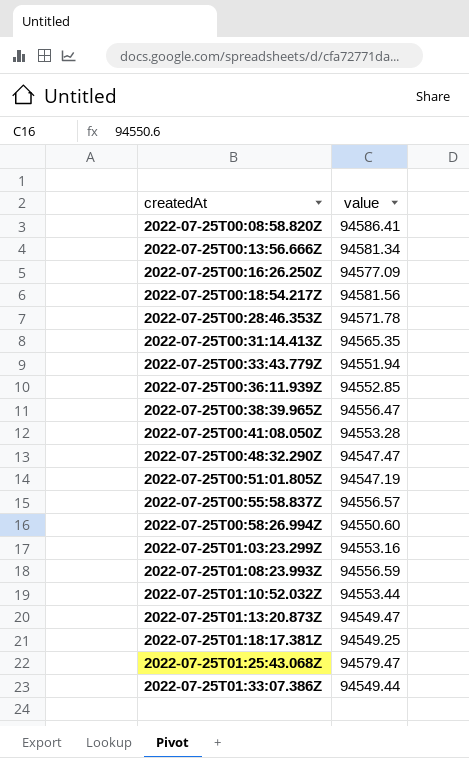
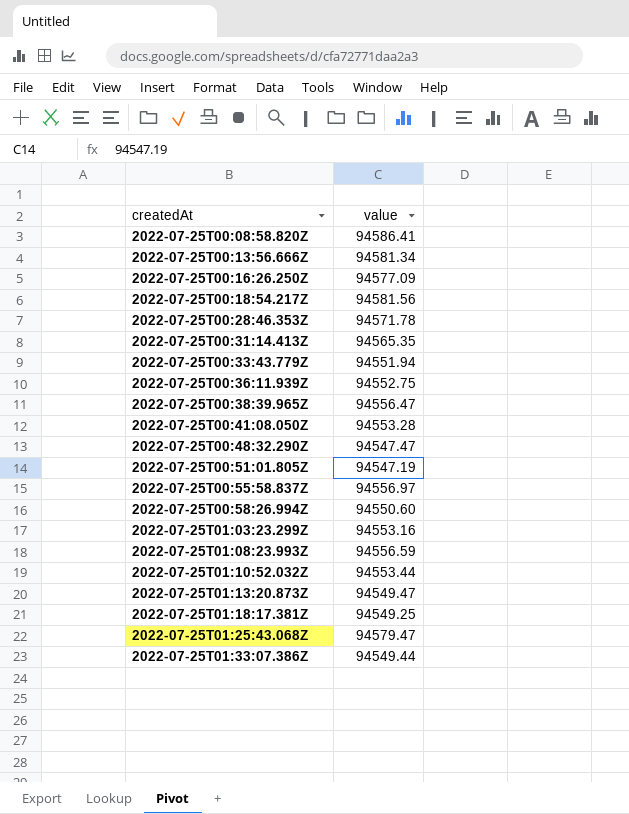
2022-07-25T00:36:11.939Z | value: 94552.85 -> 94552.75
2022-07-25T00:55:58.837Z | value: 94556.57 -> 94556.97

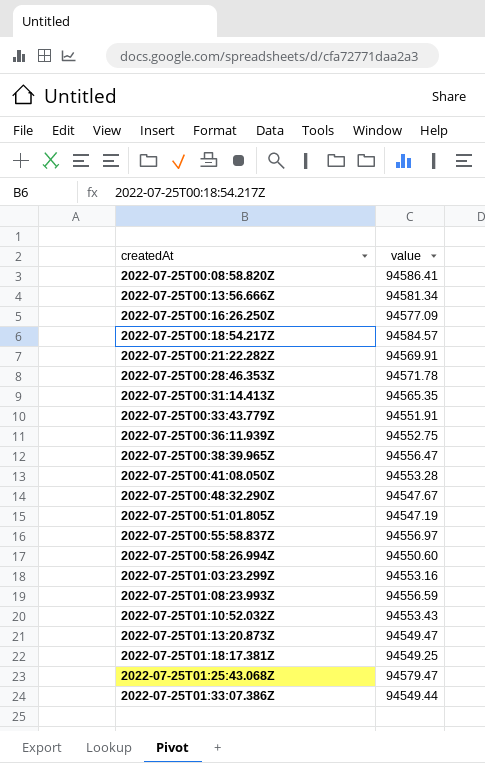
2022-07-25T00:18:54.217Z | value: 94581.56 -> 94584.57
row 2022-07-25T00:21:22.282Z: none -> 94569.91
2022-07-25T00:33:43.779Z | value: 94551.94 -> 94551.91
2022-07-25T00:48:32.290Z | value: 94547.47 -> 94547.67
2022-07-25T01:10:52.032Z | value: 94553.44 -> 94553.43

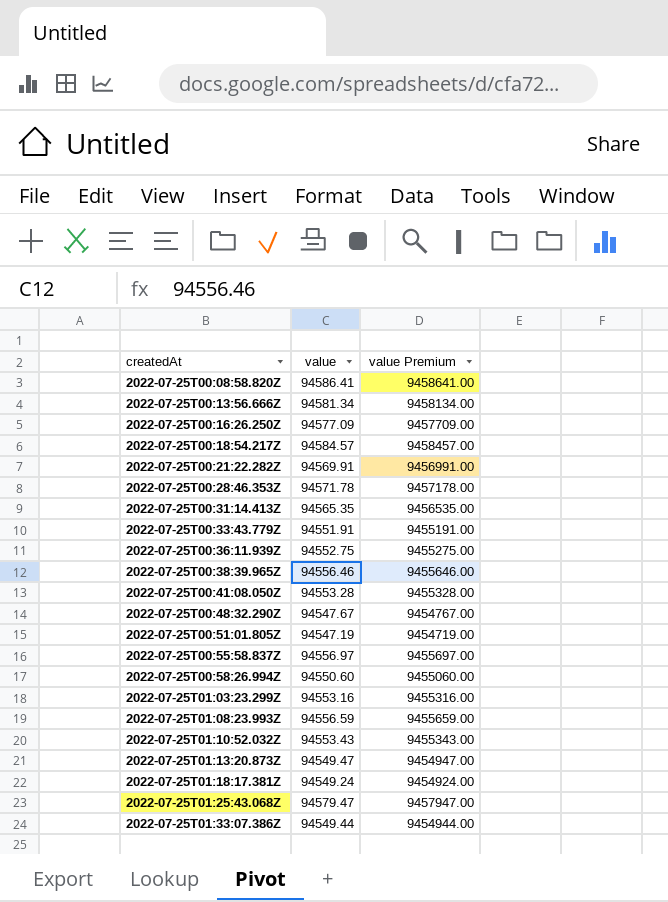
column value Premium | formula: none -> [value] * 100
2022-07-25T00:38:39.965Z | value: 94556.47 -> 94556.46
2022-07-25T01:18:17.381Z | value: 94549.25 -> 94549.24

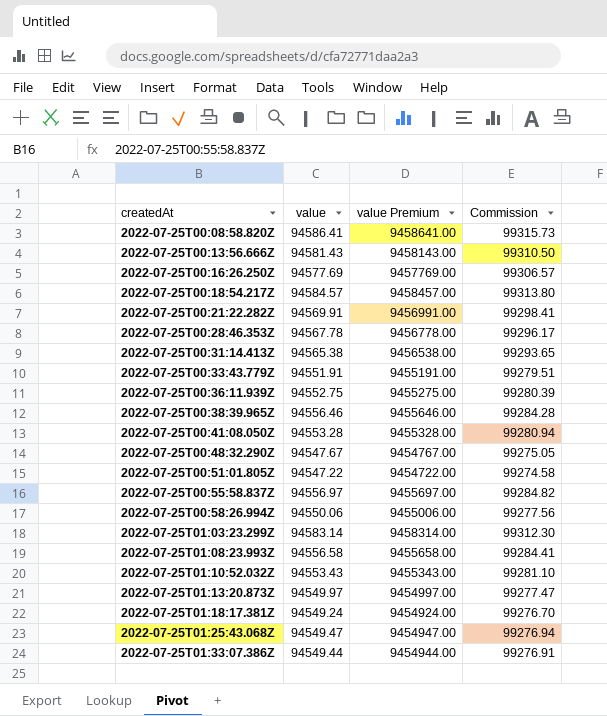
column Commission | formula: none -> [value] * 1.05
2022-07-25T00:13:56.666Z | value: 94581.34 -> 94581.43
2022-07-25T00:13:56.666Z | value Premium: 9458134.00 -> 9458143.00
2022-07-25T00:16:26.250Z | value: 94577.09 -> 94577.69
2022-07-25T00:16:26.250Z | value Premium: 9457709.00 -> 9457769.00
2022-07-25T00:28:46.353Z | value: 94571.78 -> 94567.78
2022-07-25T00:28:46.353Z | value Premium: 9457178.00 -> 9456778.00
2022-07-25T00:31:14.413Z | value: 94565.35 -> 94565.38
2022-07-25T00:31:14.413Z | value Premium: 9456535.00 -> 9456538.00
2022-07-25T00:51:01.805Z | value: 94547.19 -> 94547.22
2022-07-25T00:51:01.805Z | value Premium: 9454719.00 -> 9454722.00
2022-07-25T00:58:26.994Z | value: 94550.60 -> 94550.06
2022-07-25T00:58:26.994Z | value Premium: 9455060.00 -> 9455006.00
2022-07-25T01:03:23.299Z | value: 94553.16 -> 94583.14
2022-07-25T01:03:23.299Z | value Premium: 9455316.00 -> 9458314.00
2022-07-25T01:08:23.993Z | value: 94556.59 -> 94556.58
2022-07-25T01:08:23.993Z | value Premium: 9455659.00 -> 9455658.00
2022-07-25T01:13:20.873Z | value: 94549.47 -> 94549.97
2022-07-25T01:13:20.873Z | value Premium: 9454947.00 -> 9454997.00
2022-07-25T01:25:43.068Z | value: 94579.47 -> 94549.47
2022-07-25T01:25:43.068Z | value Premium: 9457947.00 -> 9454947.00

